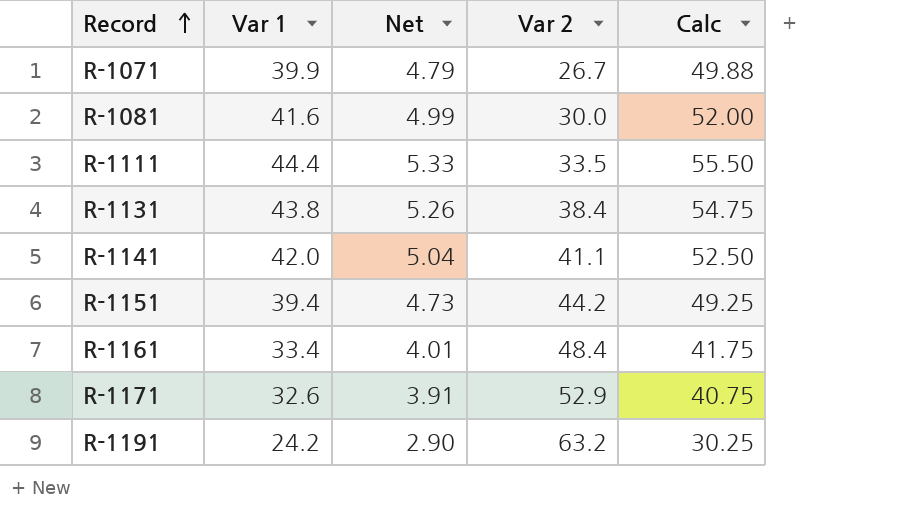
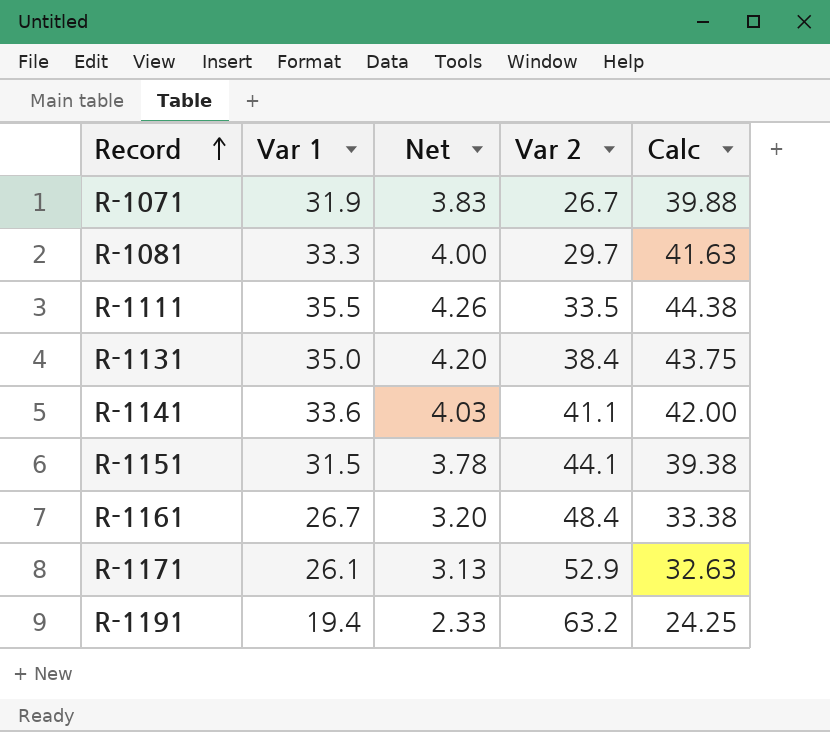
R-1071 | Var 1: 39.9 -> 31.9
R-1071 | Net: 4.79 -> 3.83
R-1071 | Calc: 49.88 -> 39.88
R-1081 | Var 1: 41.6 -> 33.3
R-1081 | Net: 4.99 -> 4.00
R-1081 | Var 2: 30.0 -> 29.7
R-1081 | Calc: 52.00 -> 41.63
R-1111 | Var 1: 44.4 -> 35.5
R-1111 | Net: 5.33 -> 4.26
R-1111 | Calc: 55.50 -> 44.38
R-1131 | Var 1: 43.8 -> 35.0
R-1131 | Net: 5.26 -> 4.20
R-1131 | Calc: 54.75 -> 43.75
R-1141 | Var 1: 42.0 -> 33.6
R-1141 | Net: 5.04 -> 4.03
R-1141 | Calc: 52.50 -> 42.00
R-1151 | Var 1: 39.4 -> 31.5
R-1151 | Net: 4.73 -> 3.78
R-1151 | Var 2: 44.2 -> 44.1
R-1151 | Calc: 49.25 -> 39.38
R-1161 | Var 1: 33.4 -> 26.7
R-1161 | Net: 4.01 -> 3.20
R-1161 | Calc: 41.75 -> 33.38
R-1171 | Var 1: 32.6 -> 26.1
R-1171 | Net: 3.91 -> 3.13
R-1171 | Calc: 40.75 -> 32.63
R-1191 | Var 1: 24.2 -> 19.4
R-1191 | Net: 2.90 -> 2.33
R-1191 | Calc: 30.25 -> 24.25

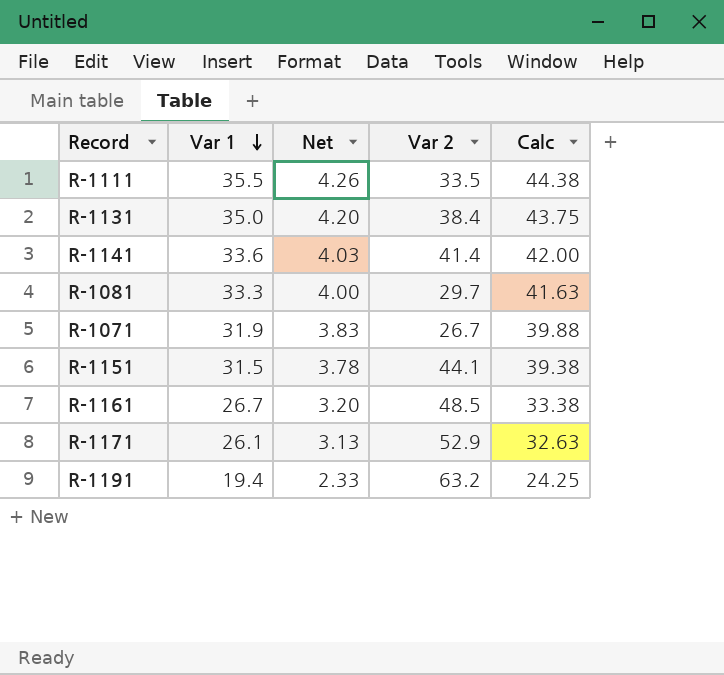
row order: Record ascending -> Var 1 descending
R-1141 | Var 2: 41.1 -> 41.4
R-1161 | Var 2: 48.4 -> 48.5

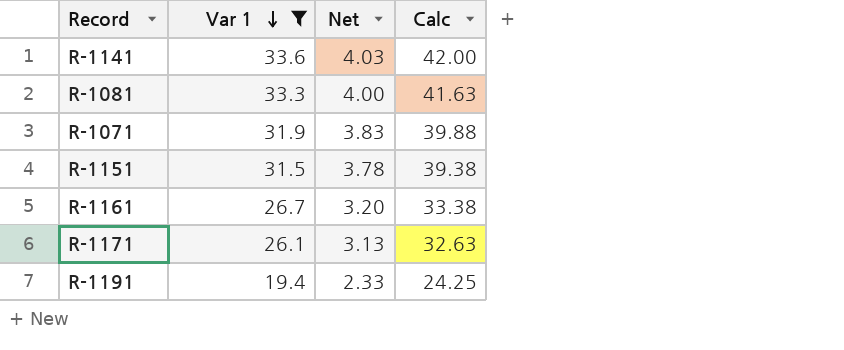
filter: none -> Var 1 <= 33.6
column Var 2 | position: 4 -> none

